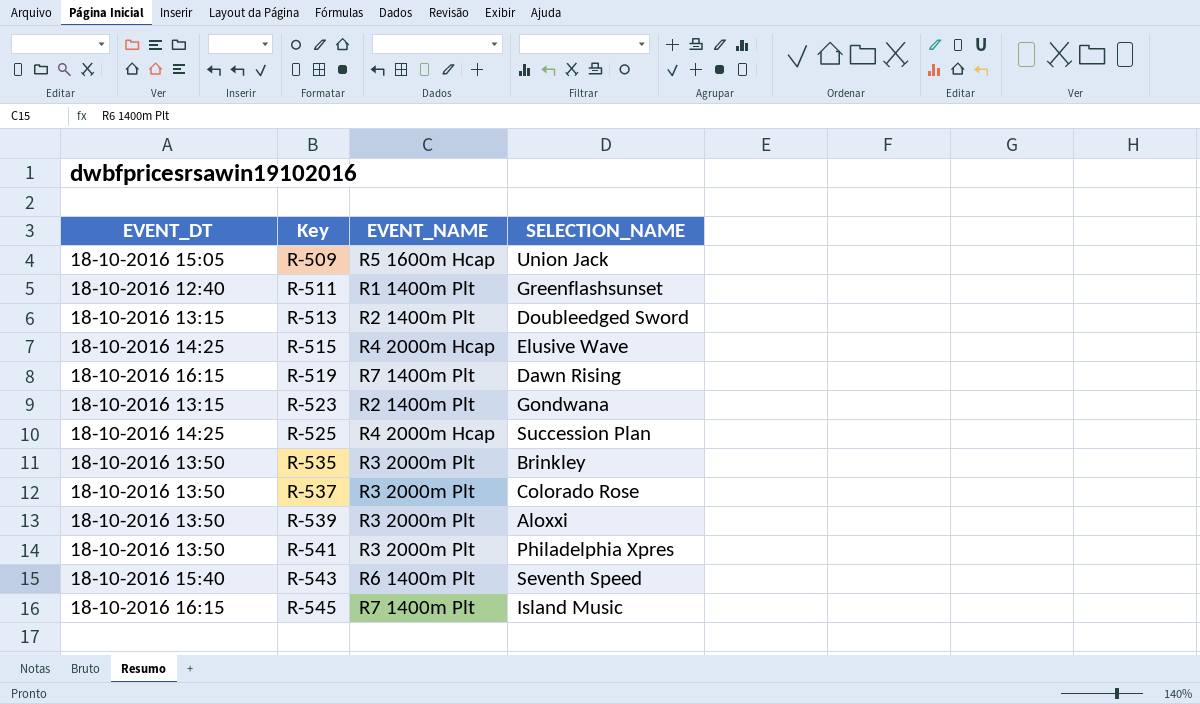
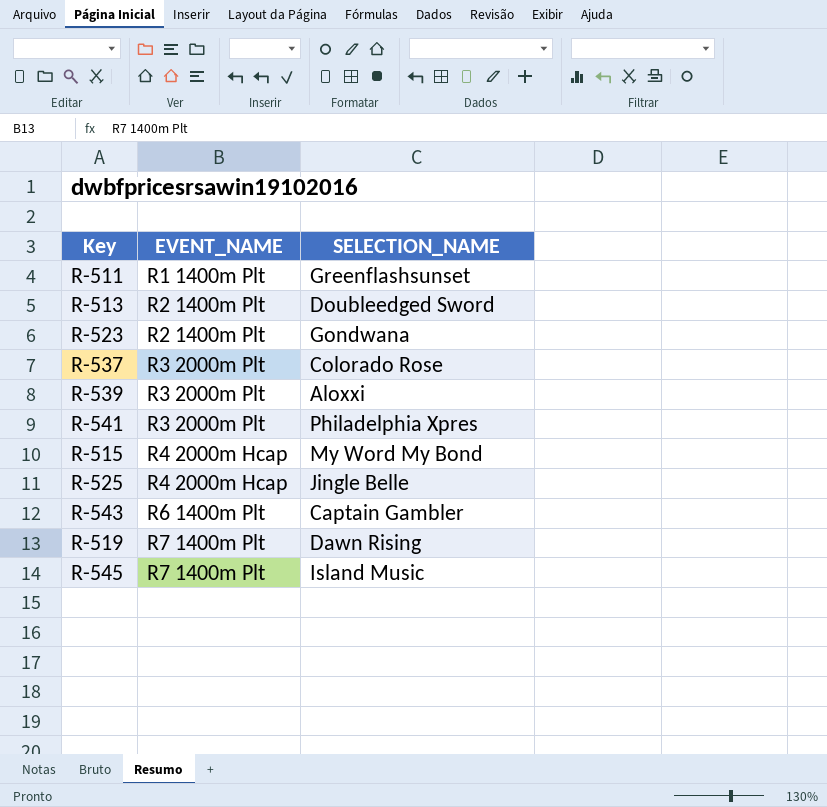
row order: Key ascending -> EVENT_NAME ascending
column EVENT_DT | position: 1 -> none
row R-509: 18-10-2016 15:05 | R5 1600m Hcap | Union Jack -> none
row R-535: 18-10-2016 13:50 | R3 2000m Plt | Brinkley -> none
R-515 | SELECTION_NAME: Elusive Wave -> My Word My Bond
R-525 | SELECTION_NAME: Succession Plan -> Jingle Belle
R-543 | SELECTION_NAME: Seventh Speed -> Captain Gambler

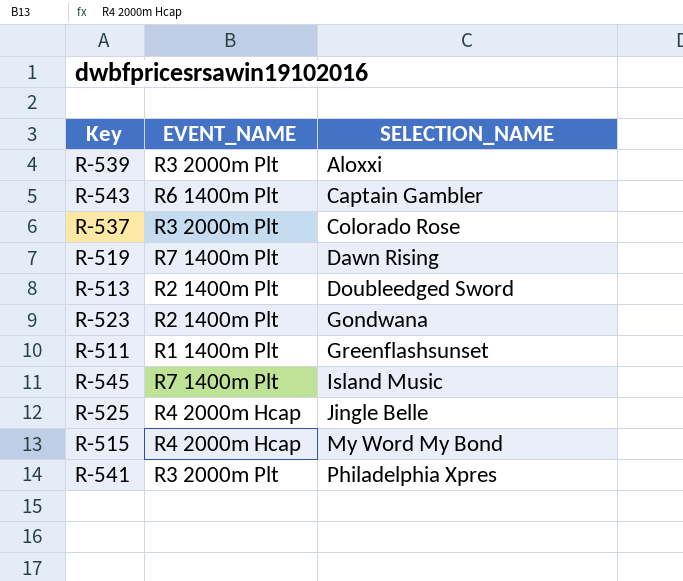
row order: EVENT_NAME ascending -> SELECTION_NAME ascending

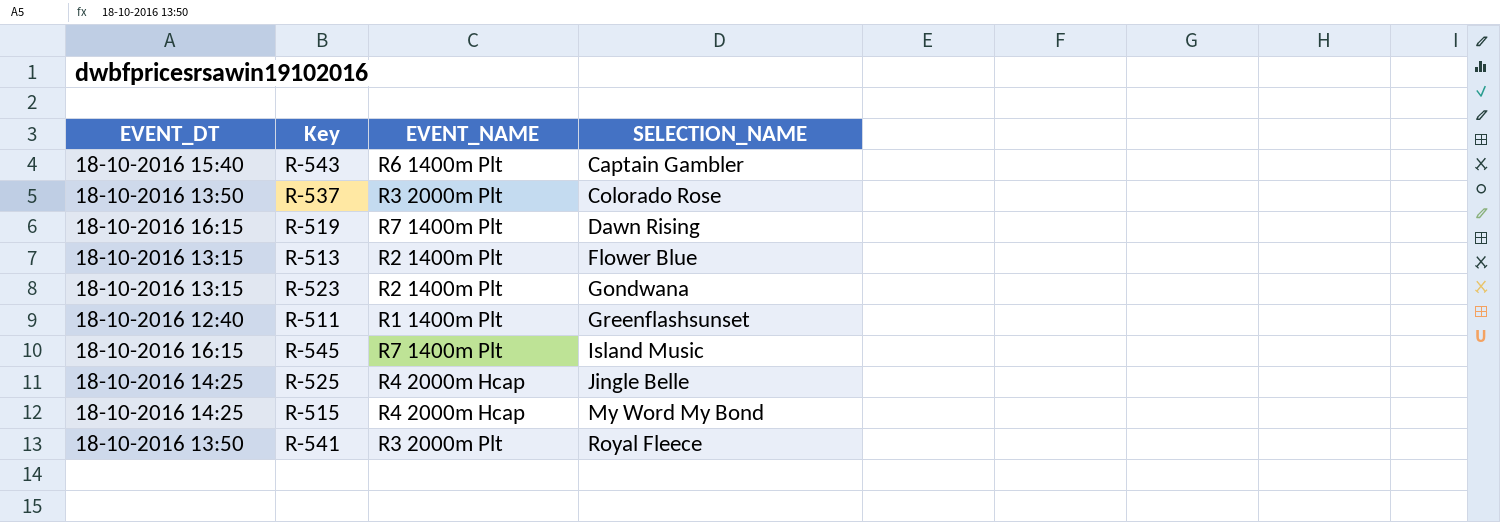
column EVENT_DT | position: none -> 1
row R-539: R3 2000m Plt | Aloxxi -> none
R-513 | SELECTION_NAME: Doubleedged Sword -> Flower Blue
R-541 | SELECTION_NAME: Philadelphia Xpres -> Royal Fleece

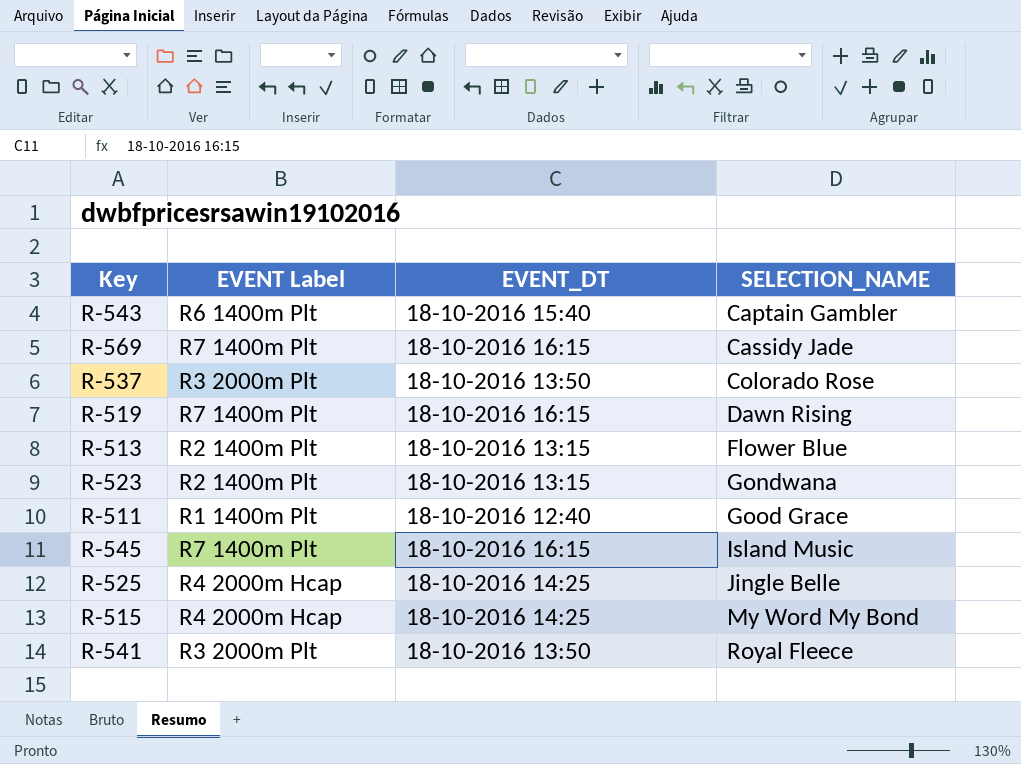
column name: EVENT_NAME -> EVENT Label
column EVENT_DT | position: 1 -> 3
row R-569: none -> R7 1400m Plt | 18-10-2016 16:15 | Cassidy Jade
R-511 | SELECTION_NAME: Greenflashsunset -> Good Grace

